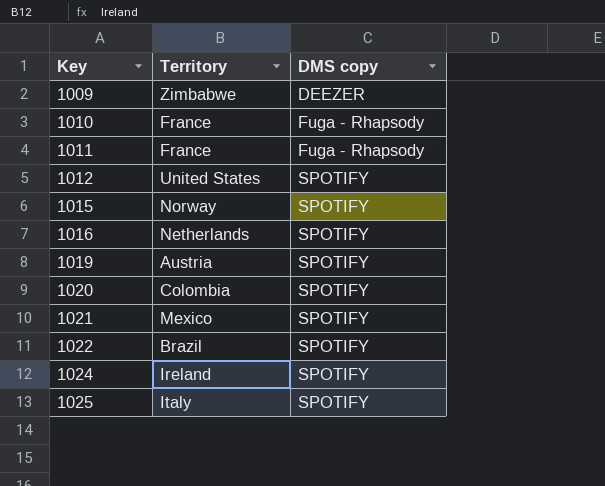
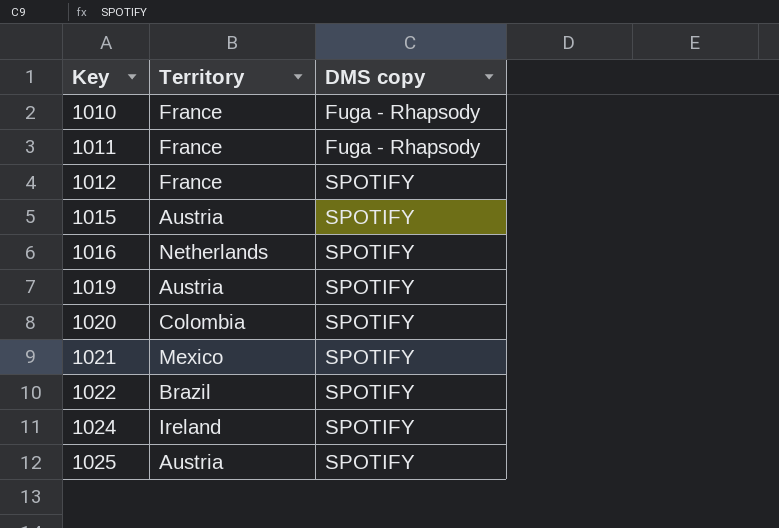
row 1009: Zimbabwe | DEEZER -> none
1012 | Territory: United States -> France
1015 | Territory: Norway -> Austria
1025 | Territory: Italy -> Austria

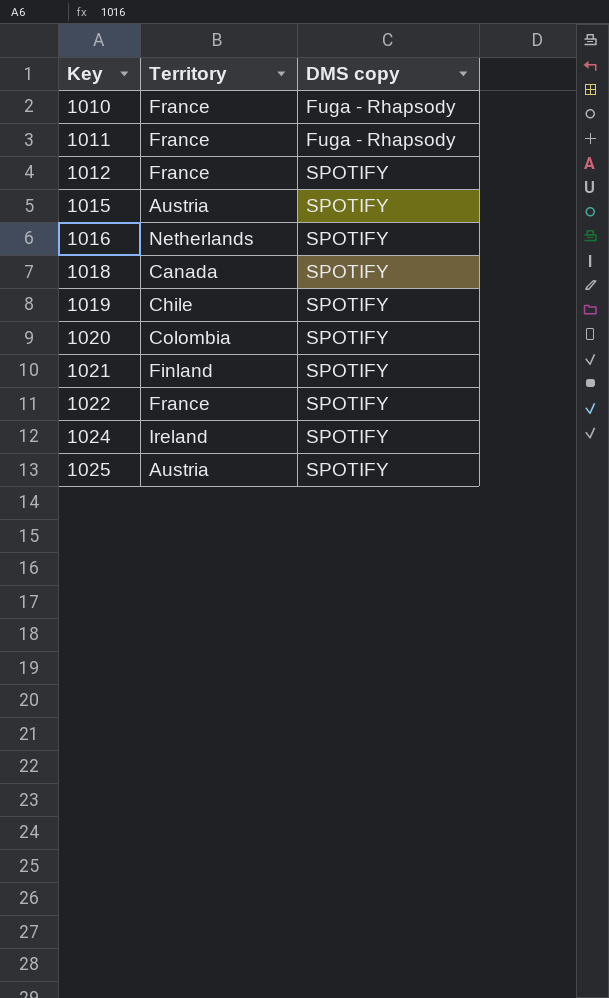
row 1018: none -> Canada | SPOTIFY
1019 | Territory: Austria -> Chile
1021 | Territory: Mexico -> Finland
1022 | Territory: Brazil -> France

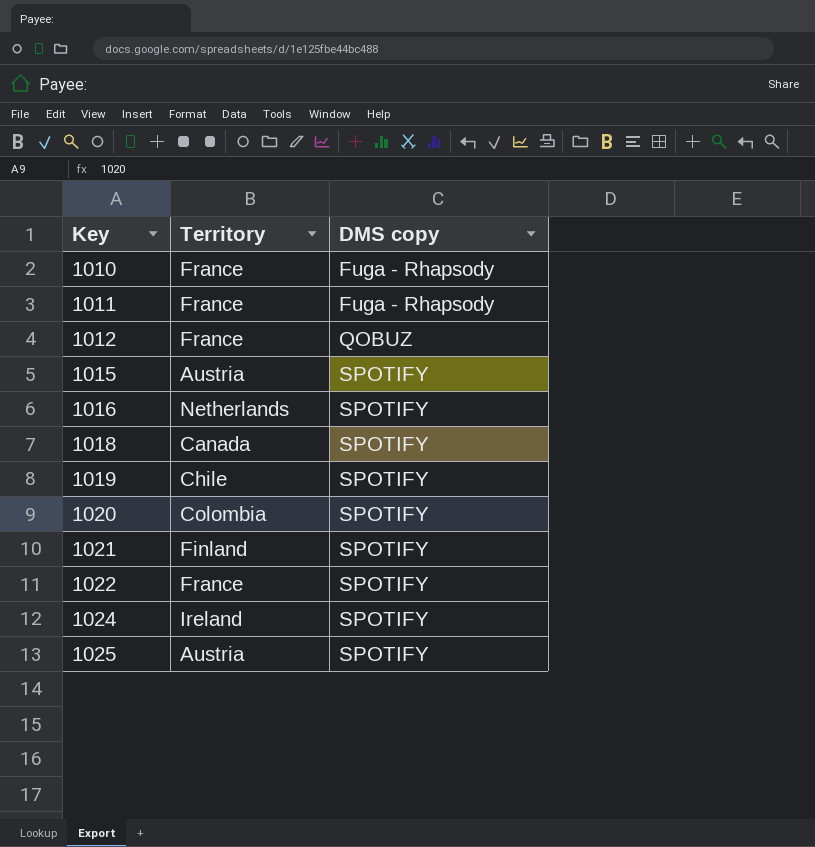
1012 | DMS copy: SPOTIFY -> QOBUZ

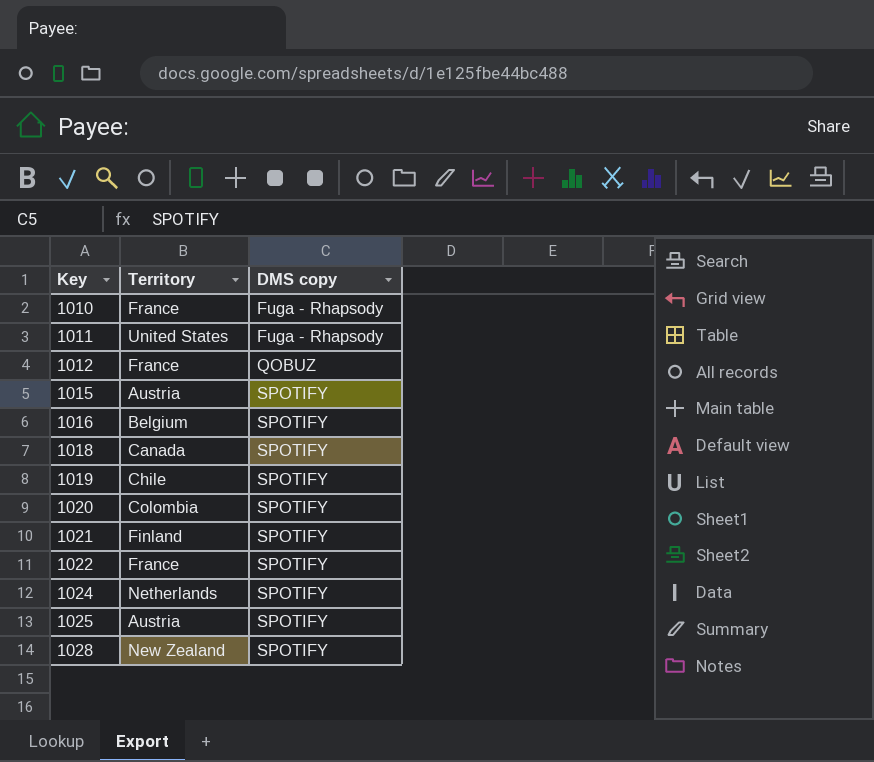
1011 | Territory: France -> United States
1016 | Territory: Netherlands -> Belgium
1024 | Territory: Ireland -> Netherlands
row 1028: none -> New Zealand | SPOTIFY

